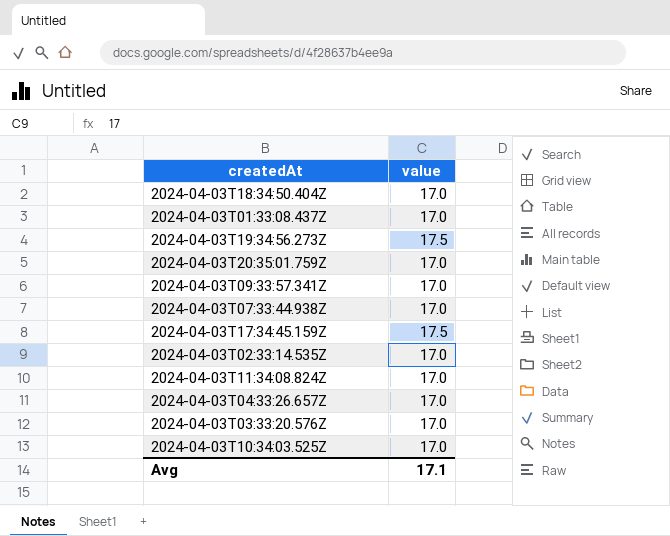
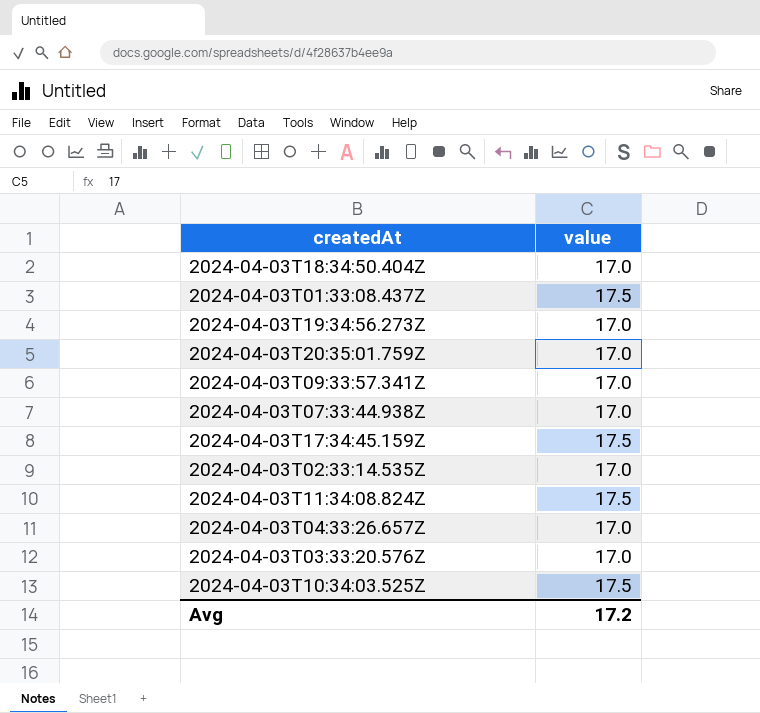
2024-04-03T01:33:08.437Z | value: 17.0 -> 17.5
2024-04-03T19:34:56.273Z | value: 17.5 -> 17.0
2024-04-03T11:34:08.824Z | value: 17.0 -> 17.5
2024-04-03T10:34:03.525Z | value: 17.0 -> 17.5
Avg | value: 17.1 -> 17.2

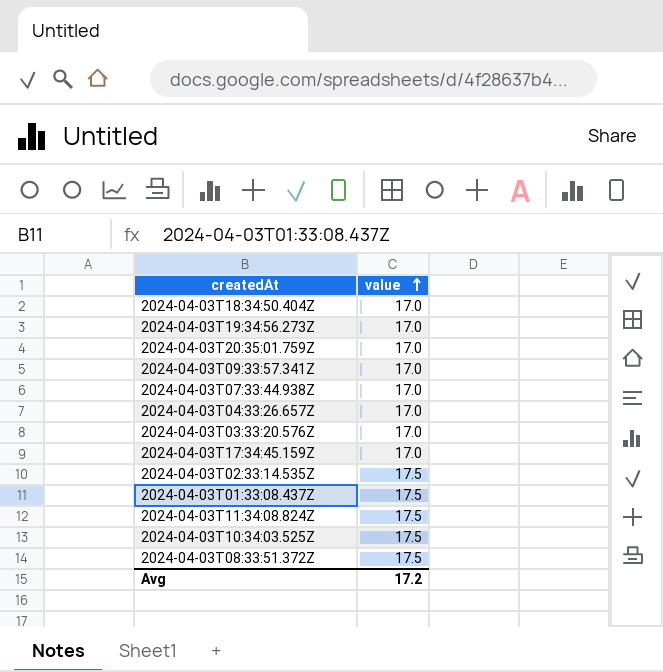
row order: none -> value ascending
2024-04-03T17:34:45.159Z | value: 17.5 -> 17.0
2024-04-03T02:33:14.535Z | value: 17.0 -> 17.5
row 2024-04-03T08:33:51.372Z: none -> 17.5

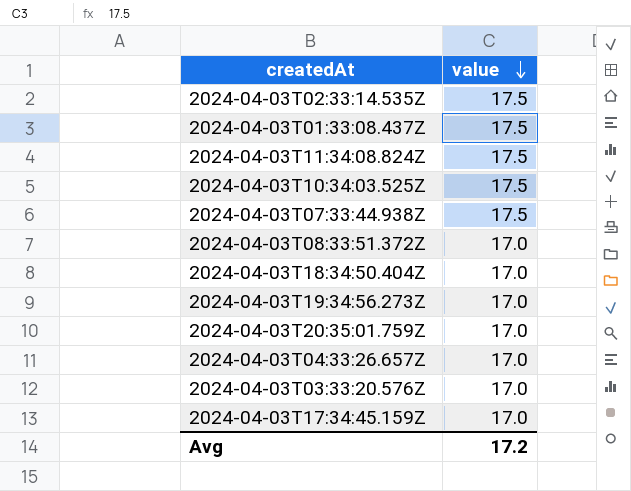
row order: value ascending -> value descending
row 2024-04-03T09:33:57.341Z: 17.0 -> none
2024-04-03T07:33:44.938Z | value: 17.0 -> 17.5
2024-04-03T08:33:51.372Z | value: 17.5 -> 17.0

